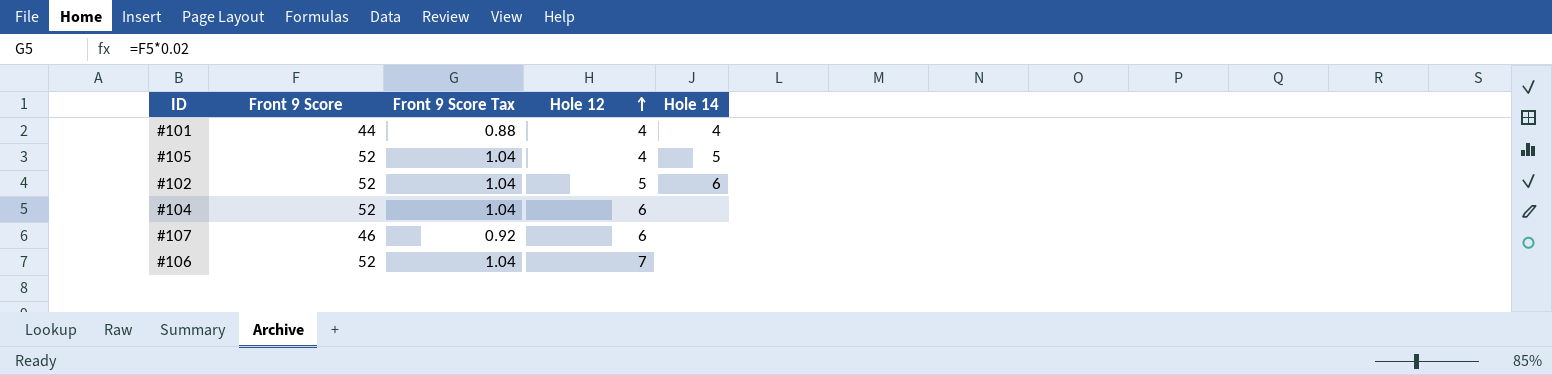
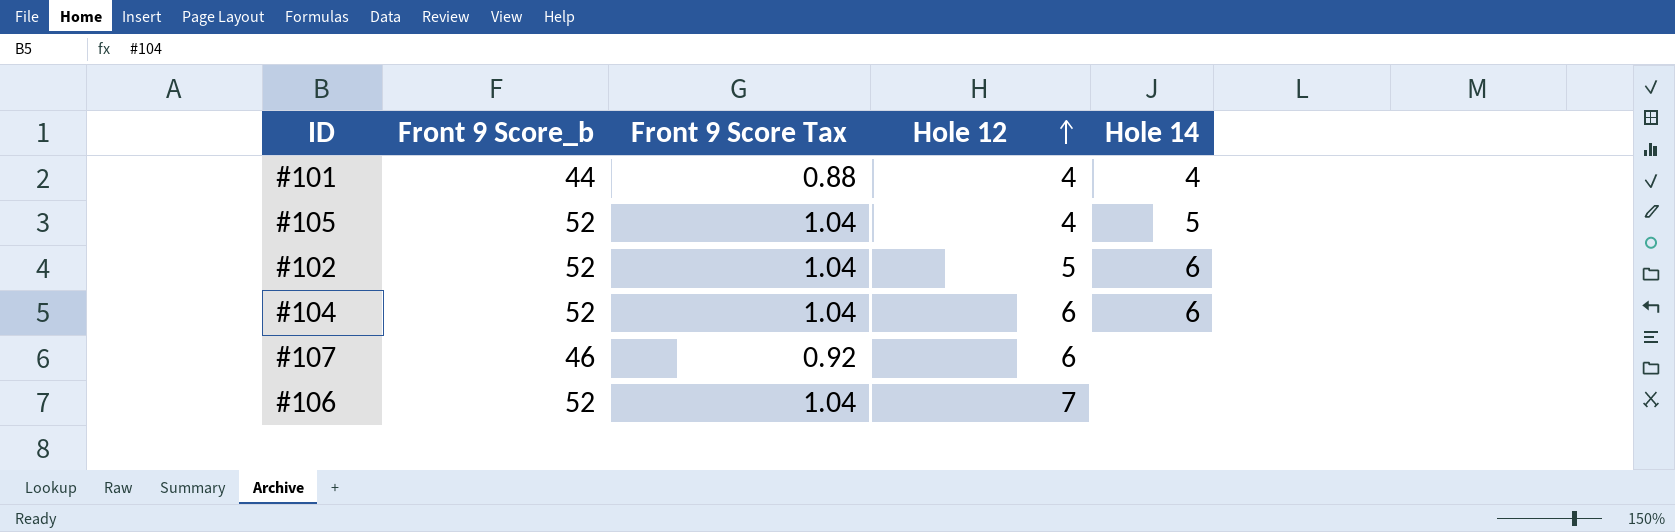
column name: Front 9 Score -> Front 9 Score_b
#104 | Hole 14: none -> 6

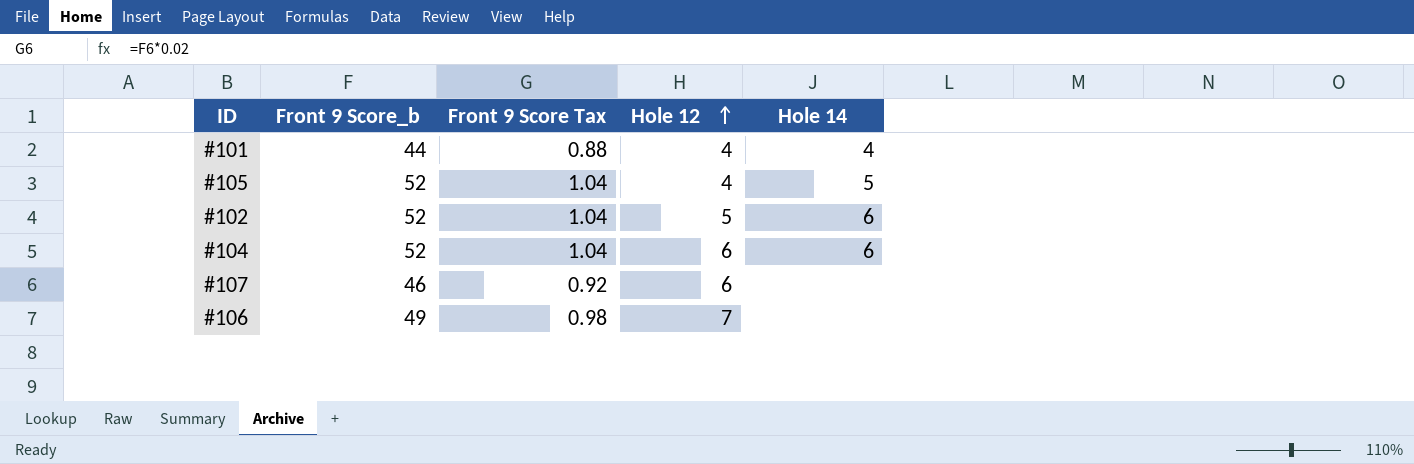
#106 | Front 9 Score_b: 52 -> 49
#106 | Front 9 Score Tax: 1.04 -> 0.98

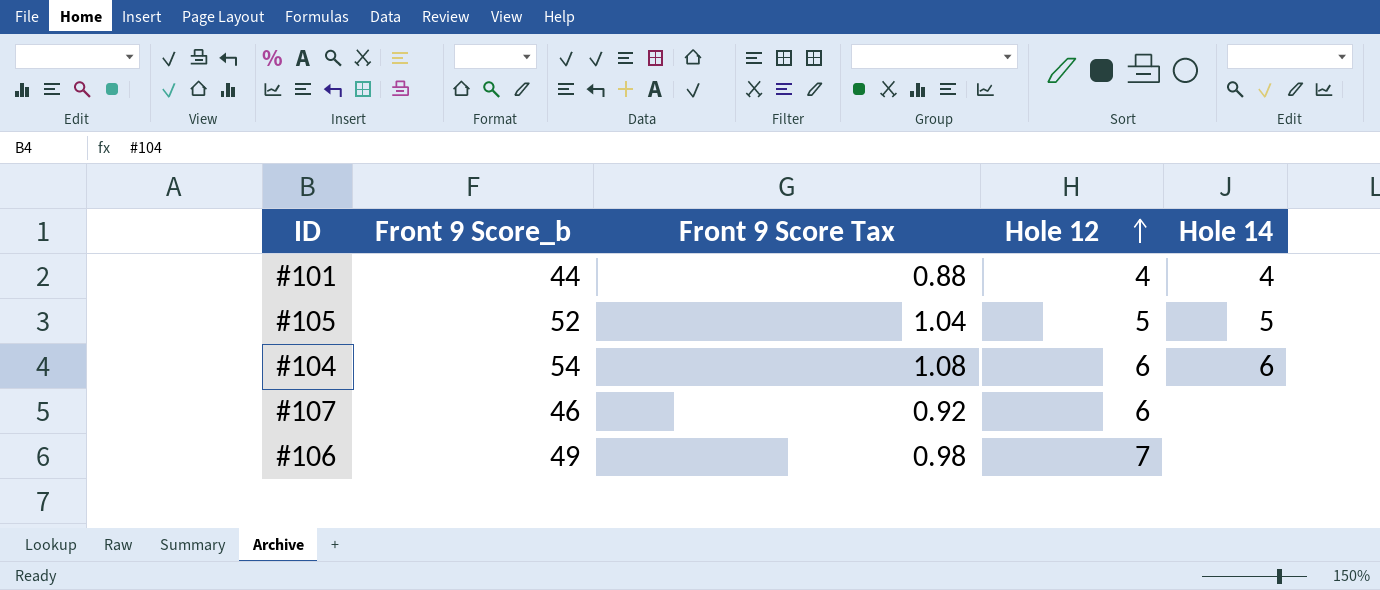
row #102: 52 | 1.04 | 5 | 6 -> none
#105 | Hole 12: 4 -> 5
#104 | Front 9 Score_b: 52 -> 54
#104 | Front 9 Score Tax: 1.04 -> 1.08

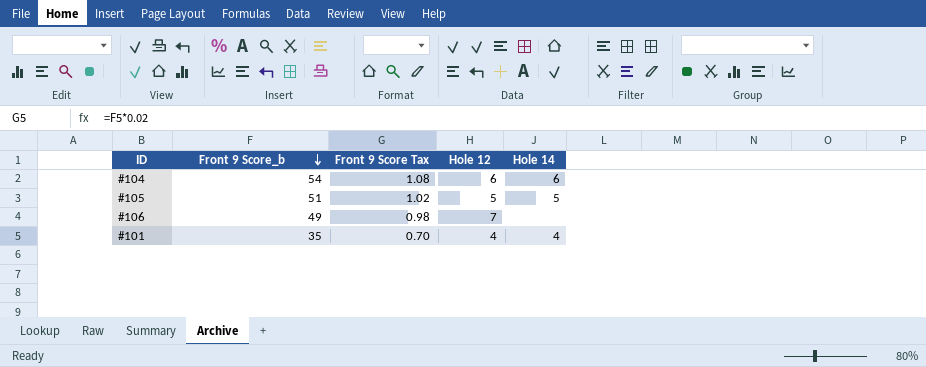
row order: Hole 12 ascending -> Front 9 Score_b descending
row #107: 46 | 0.92 | 6 | none -> none
#105 | Front 9 Score_b: 52 -> 51
#105 | Front 9 Score Tax: 1.04 -> 1.02
#101 | Front 9 Score_b: 44 -> 35
#101 | Front 9 Score Tax: 0.88 -> 0.70

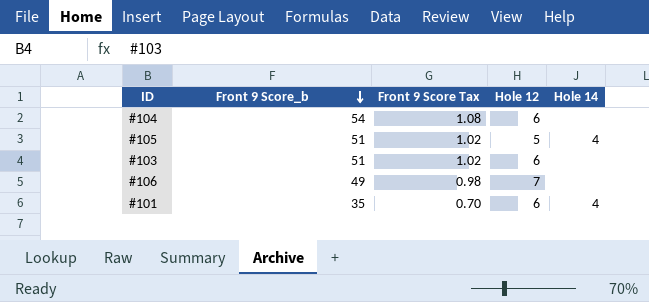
#104 | Hole 14: 6 -> none
#105 | Hole 14: 5 -> 4
row #103: none -> 51 | 1.02 | 6 | none
#101 | Hole 12: 4 -> 6

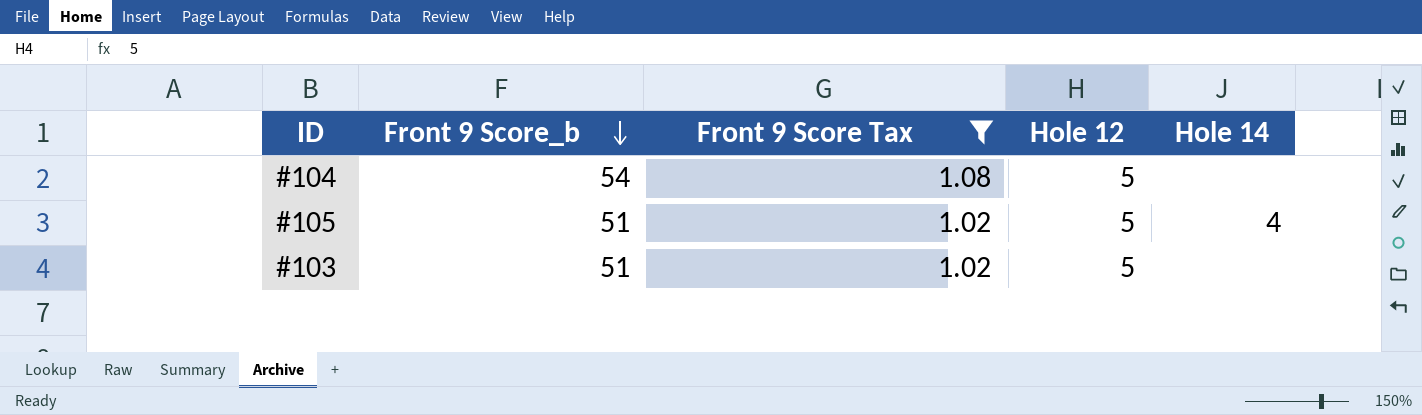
filter: none -> Front 9 Score Tax >= 1.02
#104 | Hole 12: 6 -> 5
#103 | Hole 12: 6 -> 5

